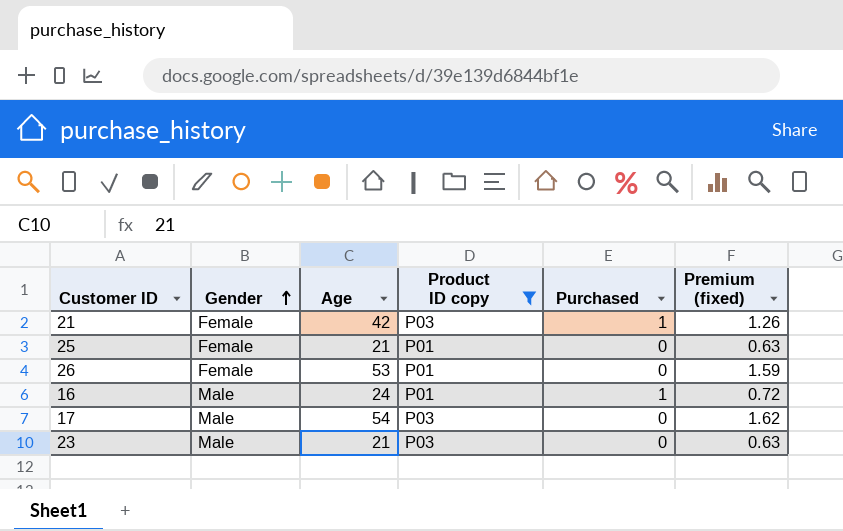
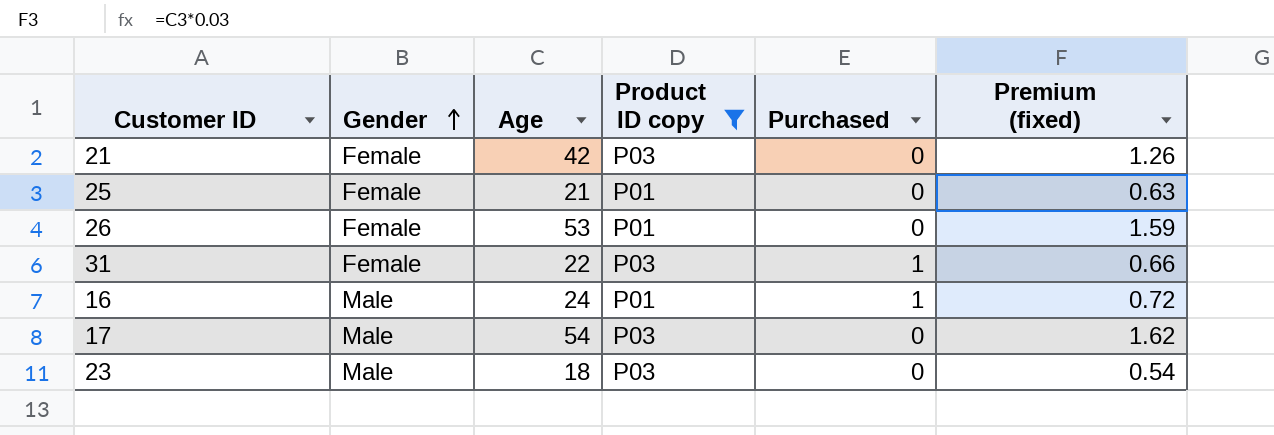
21 | Purchased: 1 -> 0
row 31: none -> Female | 22 | P03 | 1 | 0.66
23 | Age: 21 -> 18
23 | Premium (fixed): 0.63 -> 0.54

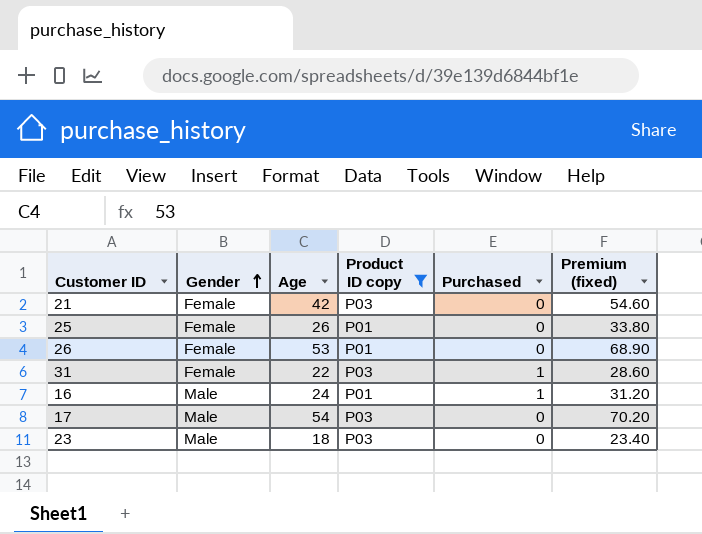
column Premium (fixed) | formula: [Age] * 0.03 -> [Age] * 1.3
25 | Age: 21 -> 26

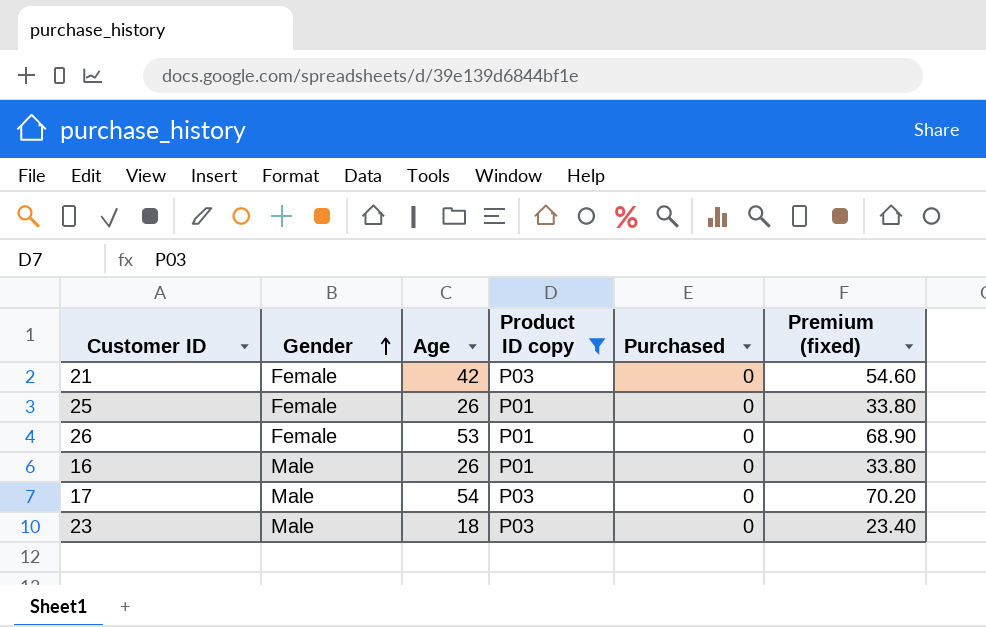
row 31: Female | 22 | P03 | 1 | 28.60 -> none
16 | Age: 24 -> 26
16 | Purchased: 1 -> 0
16 | Premium (fixed): 31.20 -> 33.80

